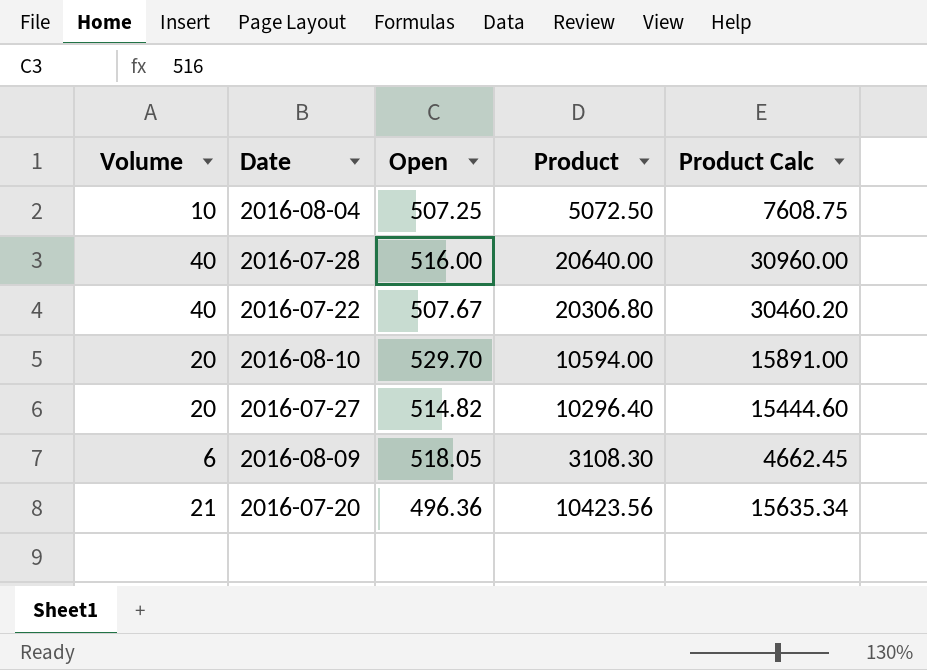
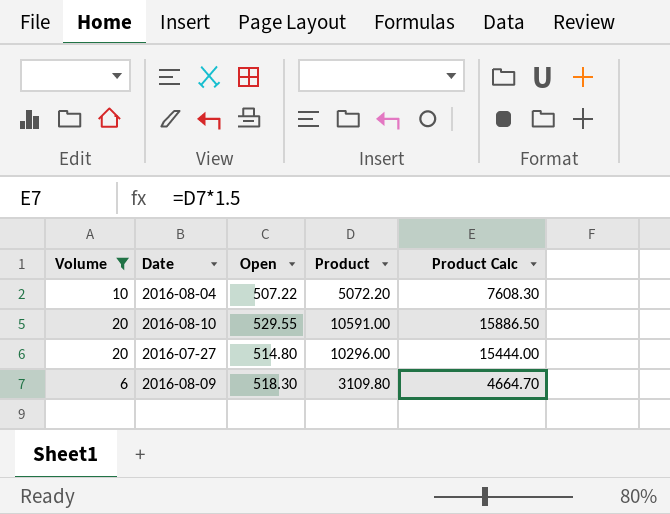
filter: none -> Volume <= 20
2016-08-04 | Open: 507.25 -> 507.22
2016-08-04 | Product: 5072.50 -> 5072.20
2016-08-04 | Product Calc: 7608.75 -> 7608.30
2016-08-10 | Open: 529.70 -> 529.55
2016-08-10 | Product: 10594.00 -> 10591.00
2016-08-10 | Product Calc: 15891.00 -> 15886.50
2016-07-27 | Open: 514.82 -> 514.80
2016-07-27 | Product: 10296.40 -> 10296.00
2016-07-27 | Product Calc: 15444.60 -> 15444.00
2016-08-09 | Open: 518.05 -> 518.30
2016-08-09 | Product: 3108.30 -> 3109.80
2016-08-09 | Product Calc: 4662.45 -> 4664.70

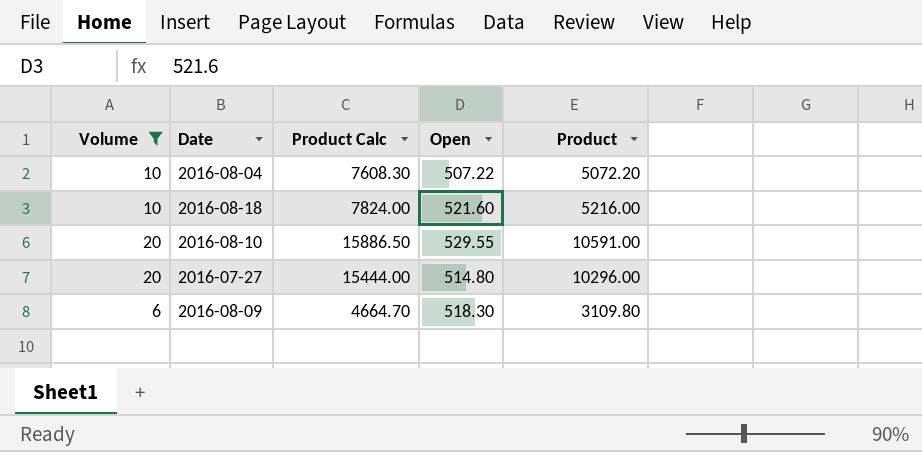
column Product Calc | position: 5 -> 3
row 2016-08-18: none -> 10 | 7824.00 | 521.60 | 5216.00

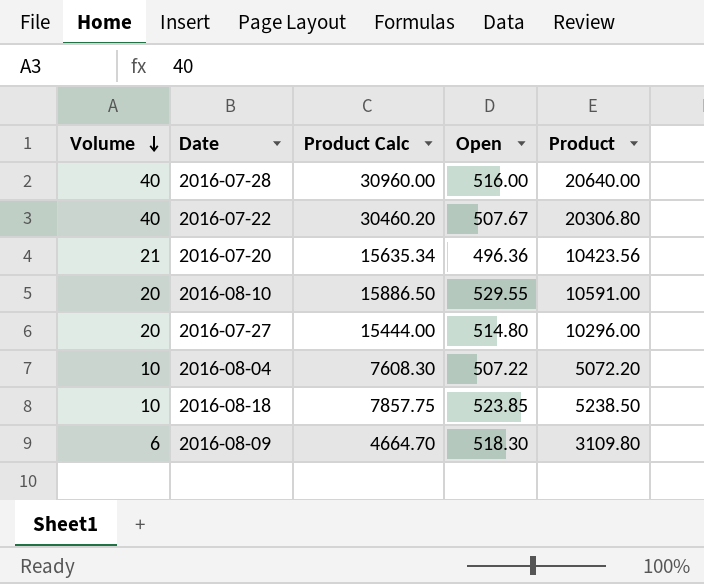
filter: Volume <= 20 -> none
row order: none -> Volume descending
2016-08-18 | Product Calc: 7824.00 -> 7857.75
2016-08-18 | Open: 521.60 -> 523.85
2016-08-18 | Product: 5216.00 -> 5238.50

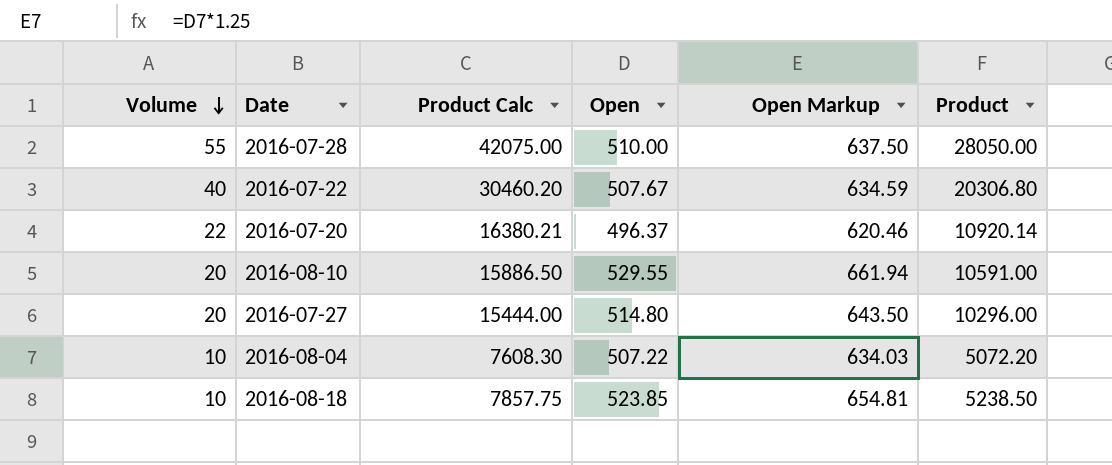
column Open Markup | formula: none -> [Open] * 1.25
row 2016-08-09: 6 | 4664.70 | 518.30 | 3109.80 -> none
2016-07-28 | Volume: 40 -> 55
2016-07-28 | Product Calc: 30960.00 -> 42075.00
2016-07-28 | Open: 516.00 -> 510.00
2016-07-28 | Product: 20640.00 -> 28050.00
2016-07-20 | Volume: 21 -> 22
2016-07-20 | Product Calc: 15635.34 -> 16380.21
2016-07-20 | Open: 496.36 -> 496.37
2016-07-20 | Product: 10423.56 -> 10920.14

